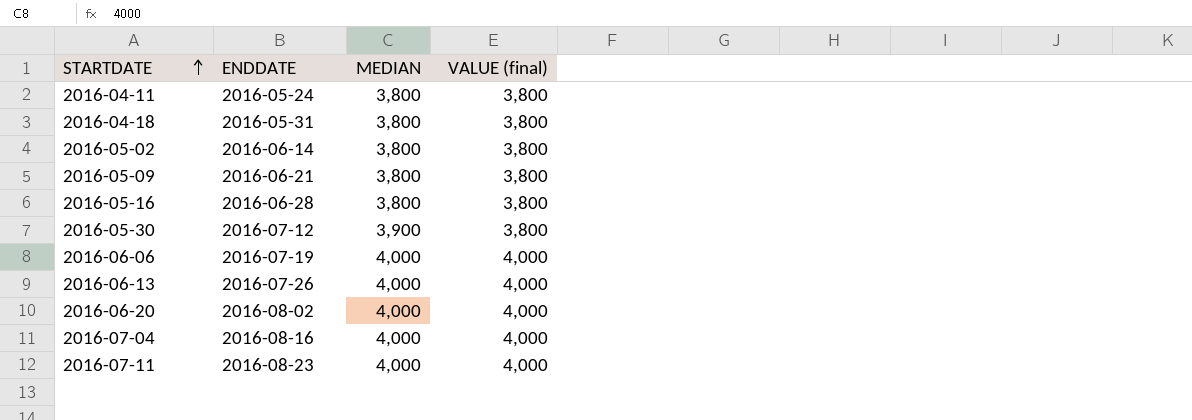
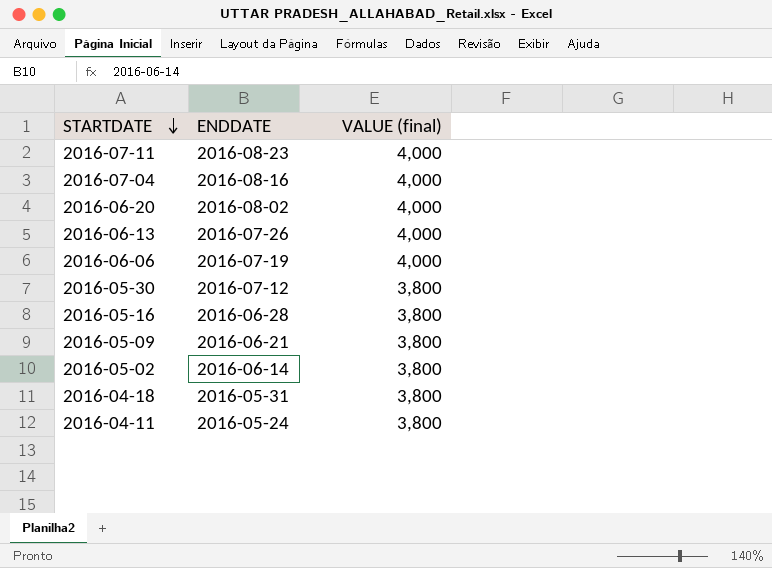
row order: STARTDATE ascending -> STARTDATE descending
column MEDIAN | position: 3 -> none

